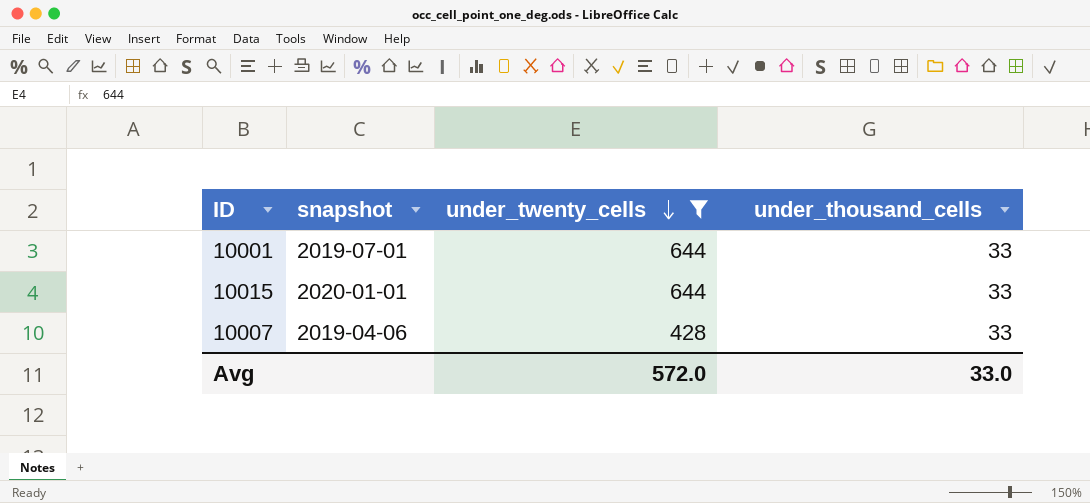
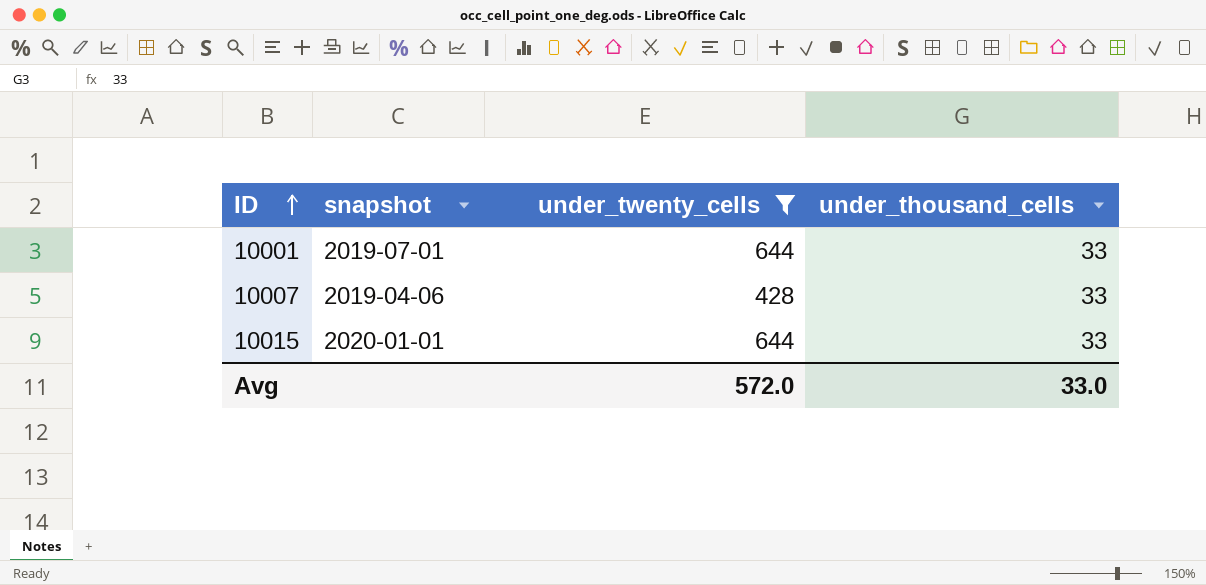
row order: under_twenty_cells descending -> ID ascending

